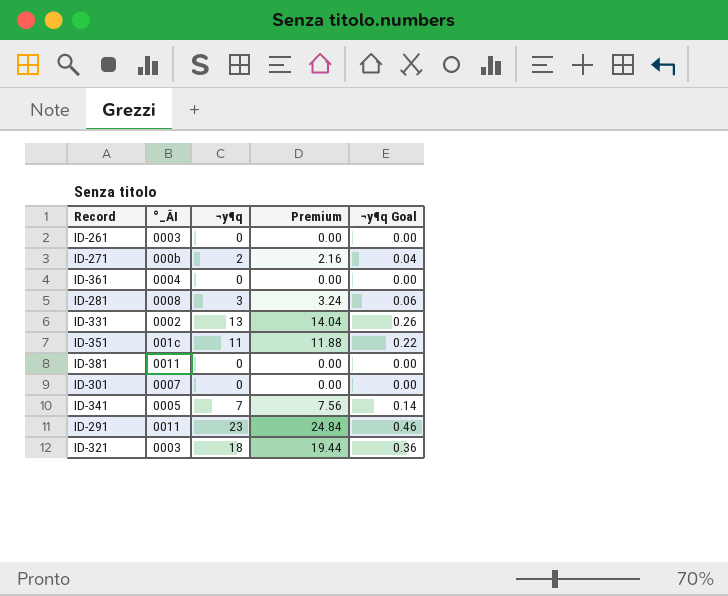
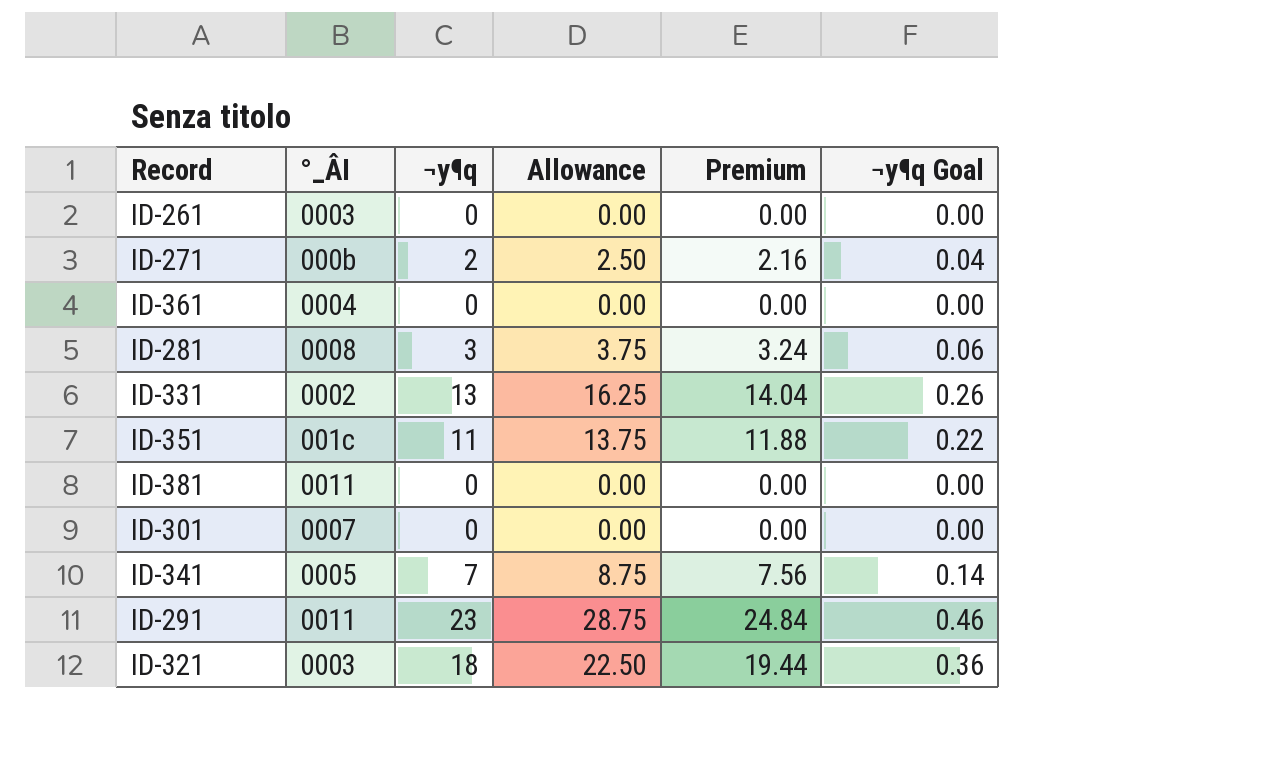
column Allowance | formula: none -> [¬y¶q] * 1.25

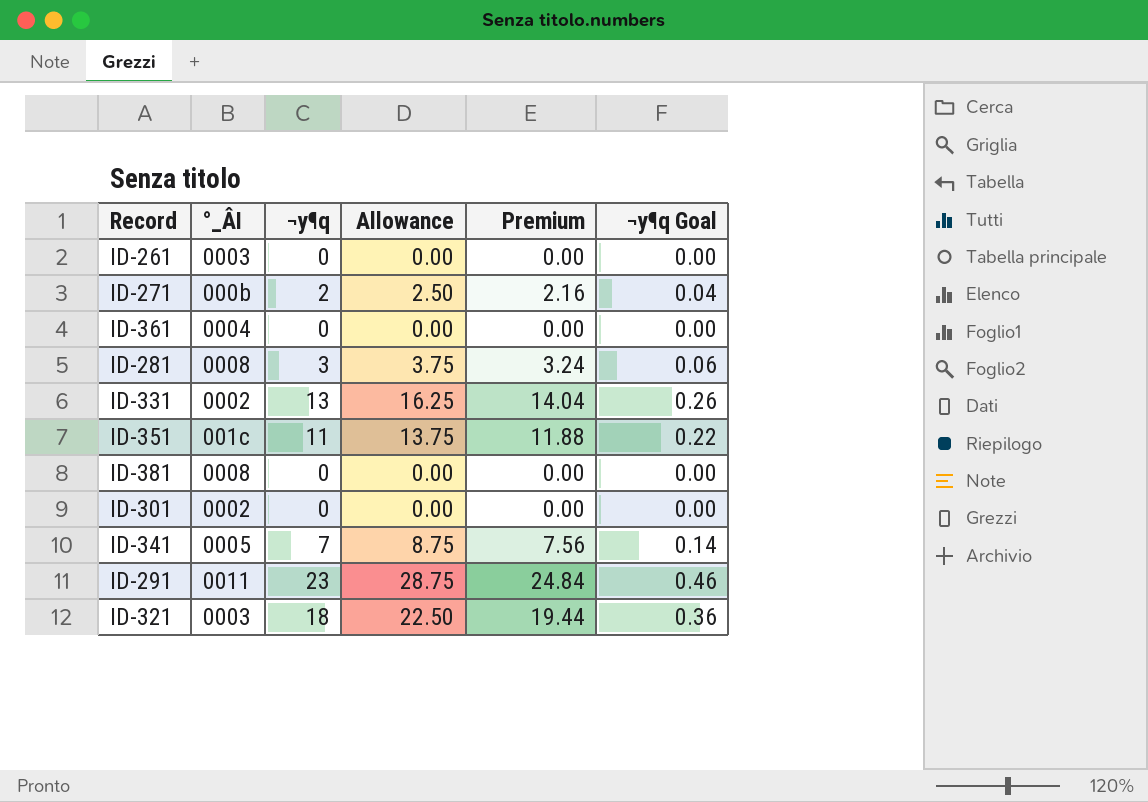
ID-381 | °_ÂI: 0011 -> 0008
ID-301 | °_ÂI: 0007 -> 0002

